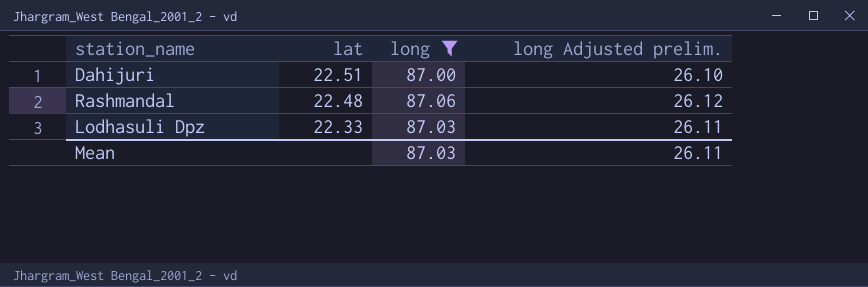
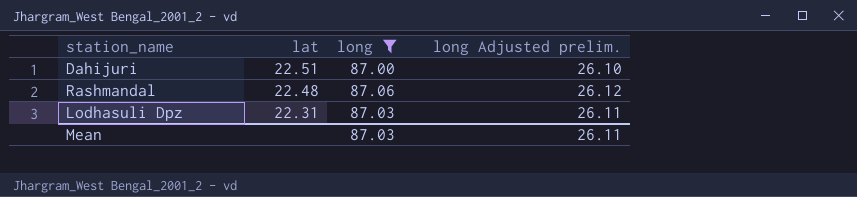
Lodhasuli Dpz | lat: 22.33 -> 22.31

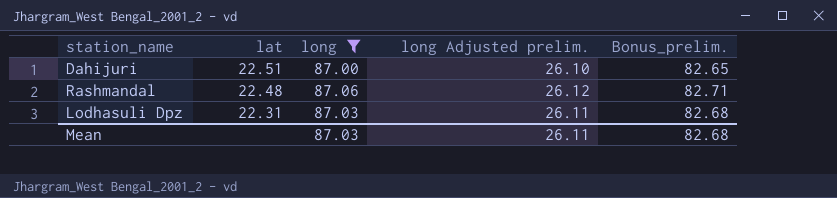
column Bonus_prelim. | formula: none -> [long] * 0.95

